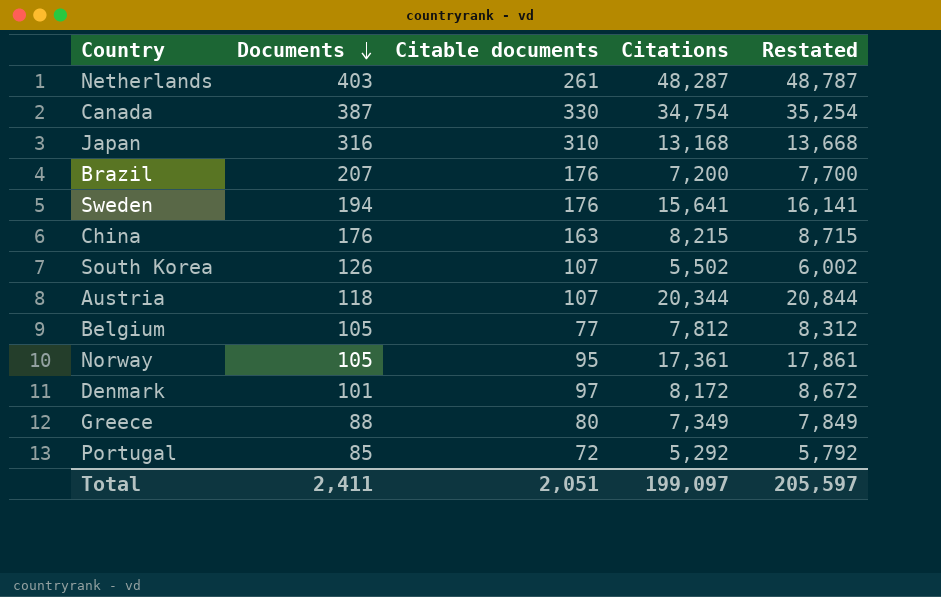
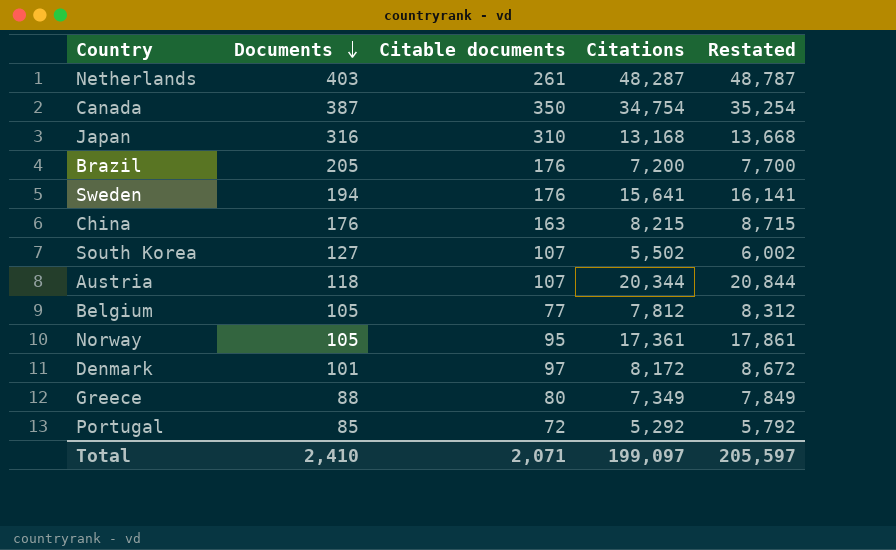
Canada | Citable documents: 330 -> 350
Brazil | Documents: 207 -> 205
South Korea | Documents: 126 -> 127
Total | Documents: 2,411 -> 2,410
Total | Citable documents: 2,051 -> 2,071

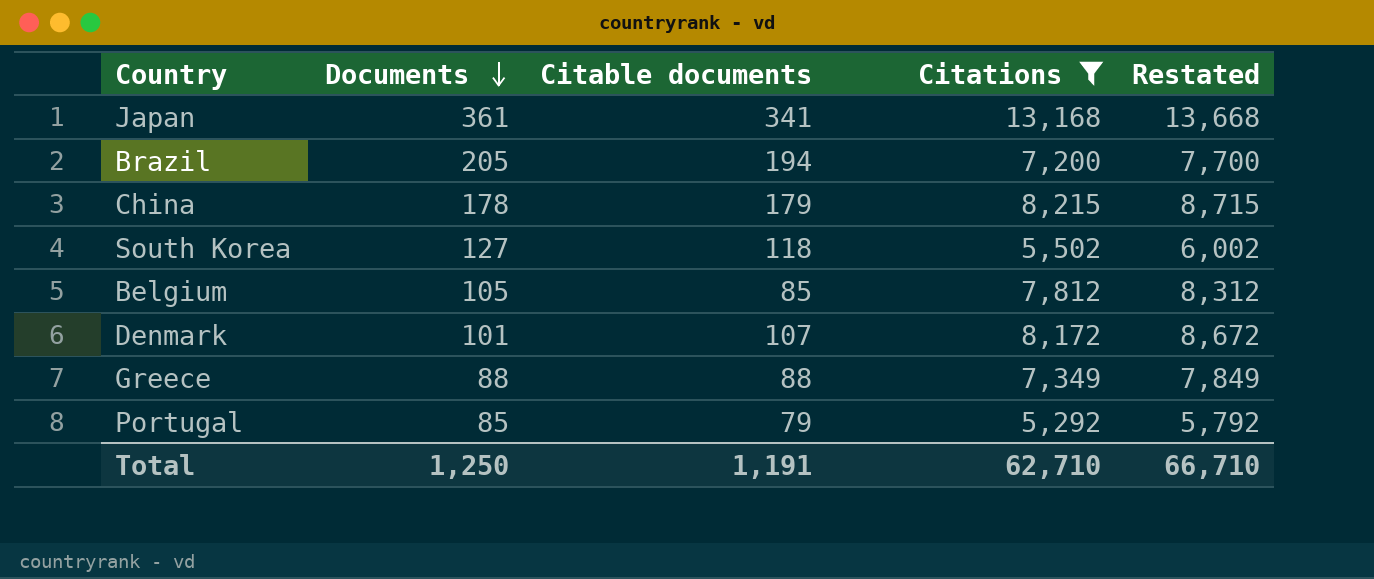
filter: none -> Citations <= 13,168
Japan | Documents: 316 -> 361
Japan | Citable documents: 310 -> 341
Brazil | Citable documents: 176 -> 194
China | Documents: 176 -> 178
China | Citable documents: 163 -> 179
South Korea | Citable documents: 107 -> 118
Belgium | Citable documents: 77 -> 85
Denmark | Citable documents: 97 -> 107
Greece | Citable documents: 80 -> 88
Portugal | Citable documents: 72 -> 79
Total | Documents: 2,410 -> 1,250
Total | Citable documents: 2,071 -> 1,191
Total | Citations: 199,097 -> 62,710
Total | Restated: 205,597 -> 66,710

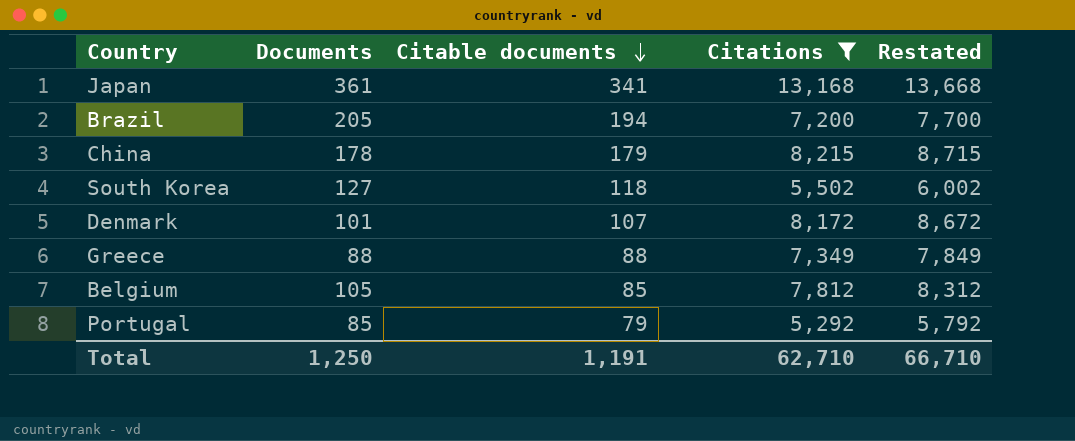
row order: Documents descending -> Citable documents descending

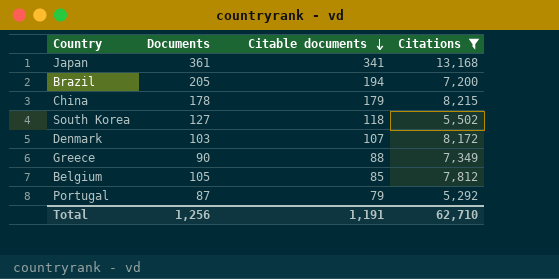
column Restated | formula: [Citations] + 500 -> none
Denmark | Documents: 101 -> 103
Greece | Documents: 88 -> 90
Portugal | Documents: 85 -> 87
Total | Documents: 1,250 -> 1,256

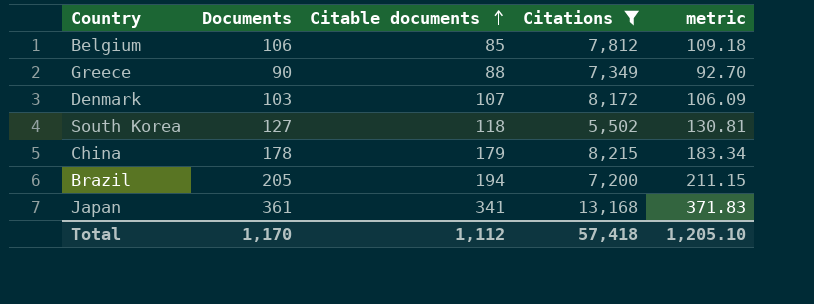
row order: Citable documents descending -> Citable documents ascending
column metric | formula: none -> [Documents] * 1.03
row Portugal: 87 | 79 | 5,292 -> none
Belgium | Documents: 105 -> 106
Total | Documents: 1,256 -> 1,170
Total | Citable documents: 1,191 -> 1,112
Total | Citations: 62,710 -> 57,418

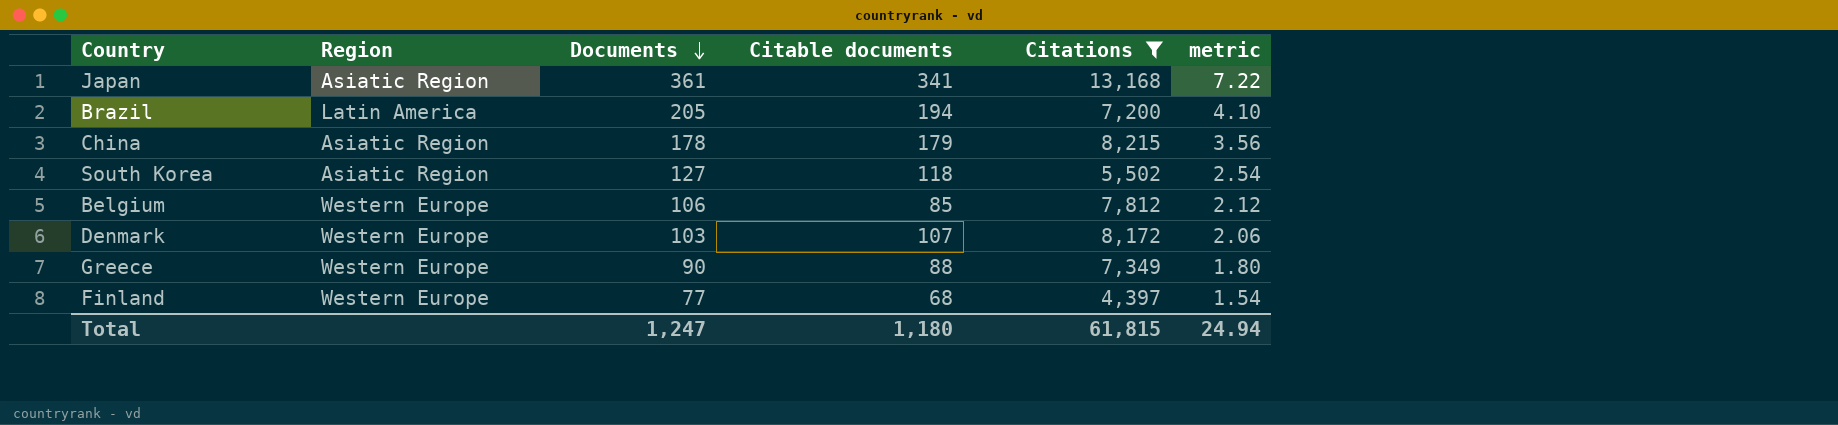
row order: Citable documents ascending -> Documents descending
column Region | position: none -> 2
column metric | formula: [Documents] * 1.03 -> [Documents] * 0.02
row Finland: none -> Western Europe | 77 | 68 | 4,397 | 1.54
Total | Documents: 1,170 -> 1,247
Total | Citable documents: 1,112 -> 1,180
Total | Citations: 57,418 -> 61,815
Total | metric: 1,205.10 -> 24.94

